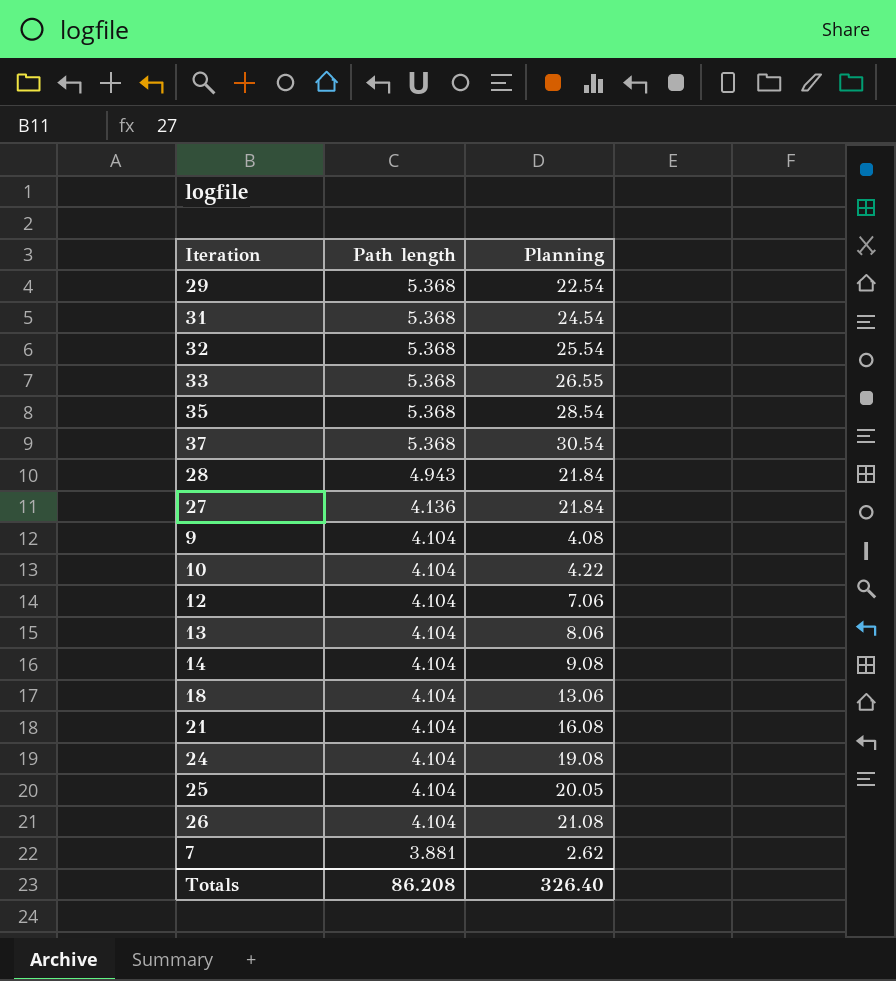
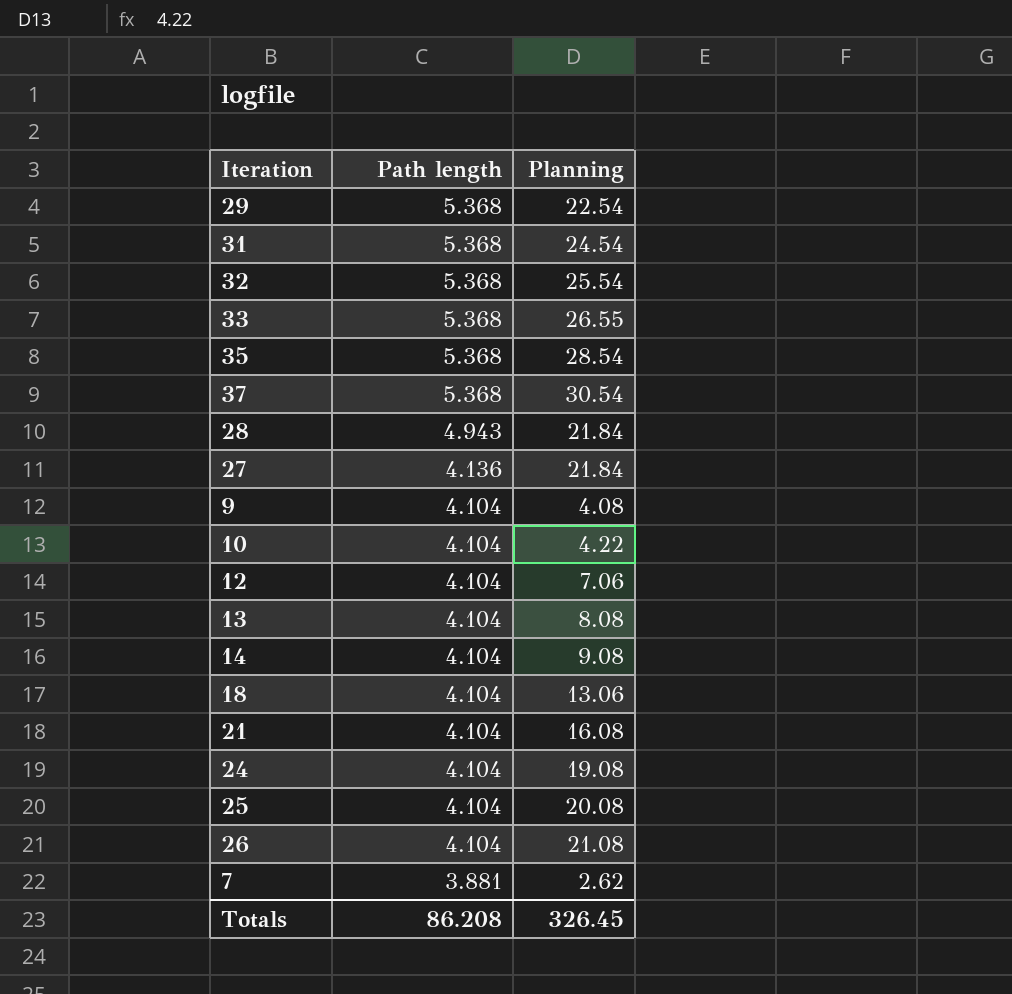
13 | Planning: 8.06 -> 8.08
25 | Planning: 20.05 -> 20.08
Totals | Planning: 326.40 -> 326.45

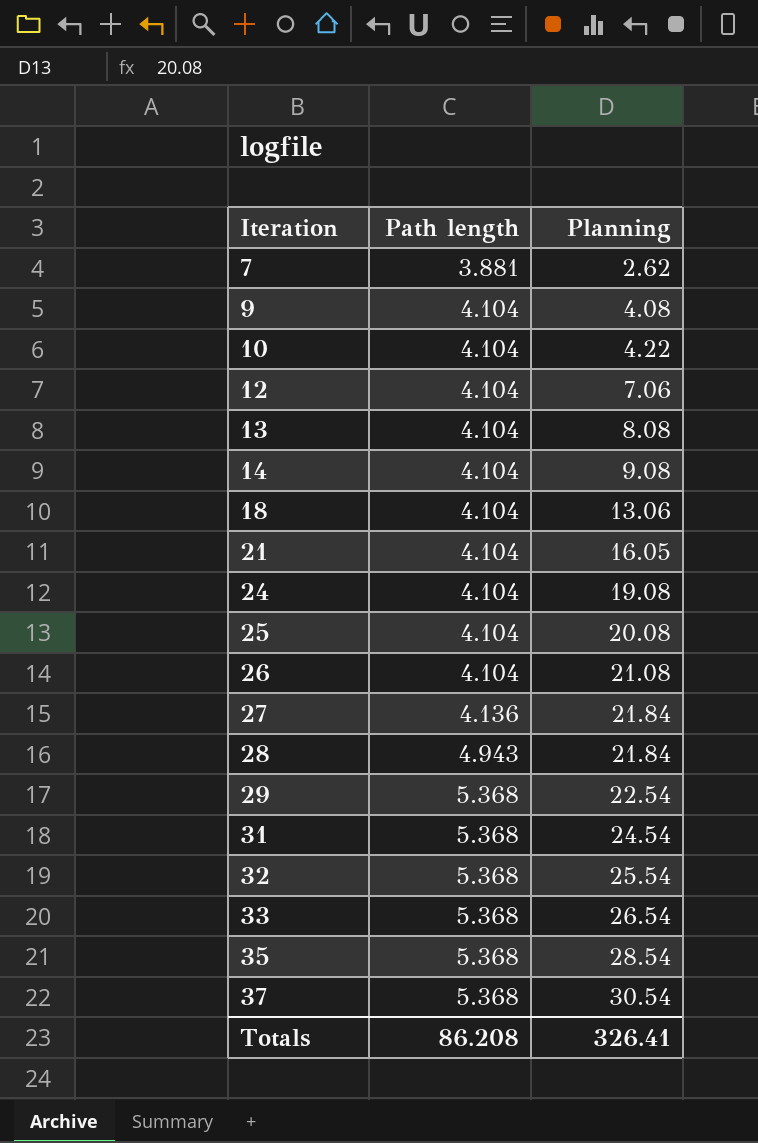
row order: Path length descending -> Iteration ascending
21 | Planning: 16.08 -> 16.05
33 | Planning: 26.55 -> 26.54
Totals | Planning: 326.45 -> 326.41

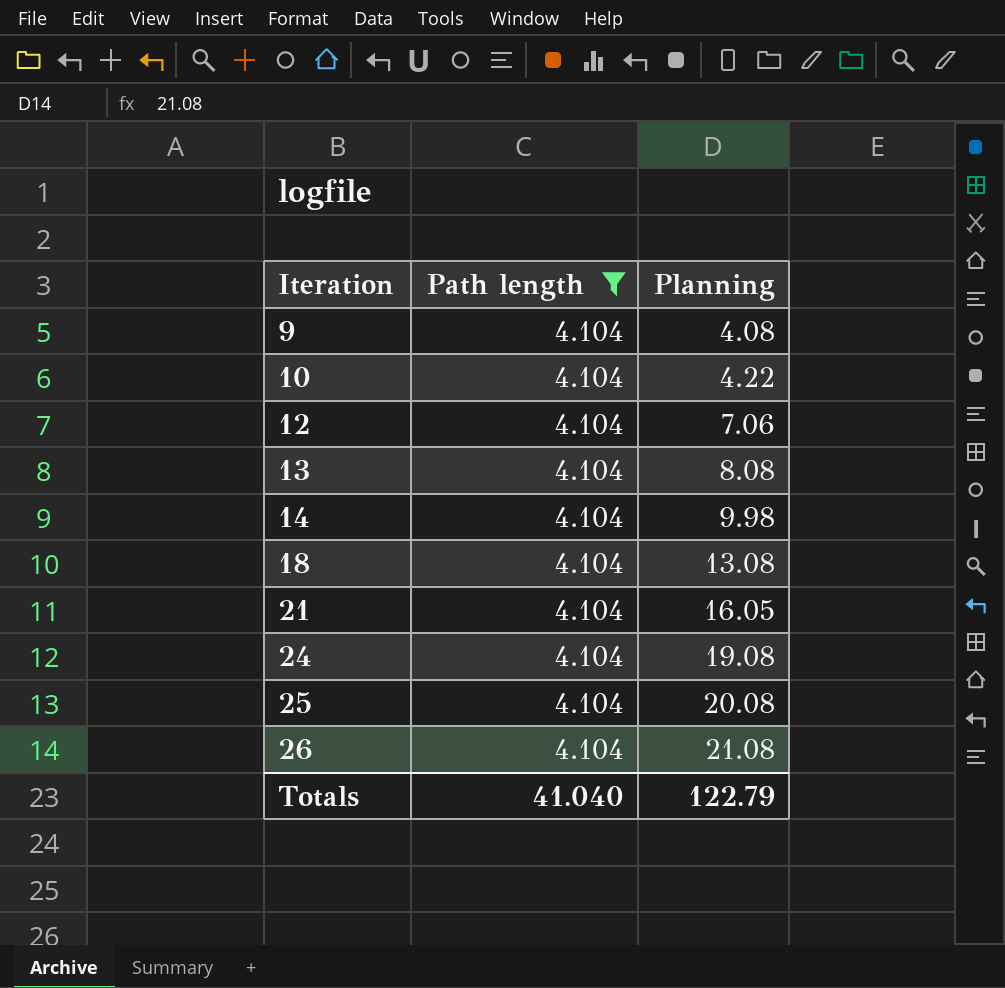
filter: none -> Path length = 4.104
14 | Planning: 9.08 -> 9.98
18 | Planning: 13.06 -> 13.08
Totals | Path length: 86.208 -> 41.040
Totals | Planning: 326.41 -> 122.79

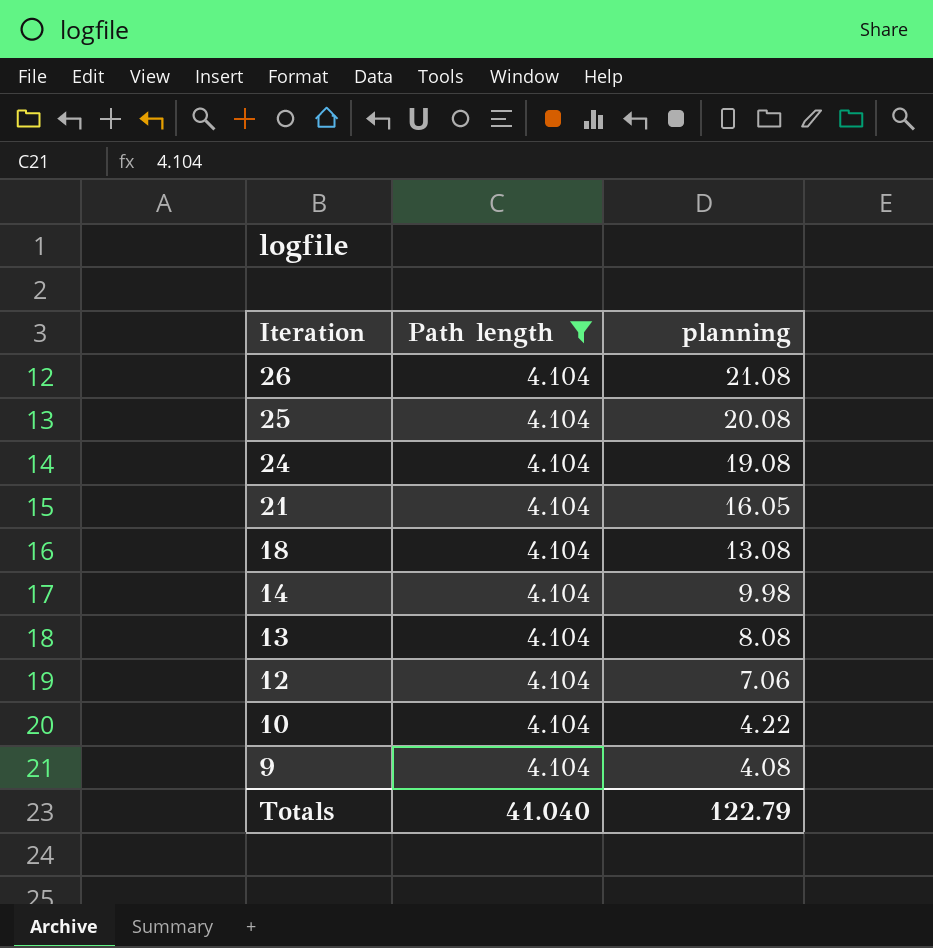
row order: Iteration ascending -> Iteration descending
column name: Planning -> planning

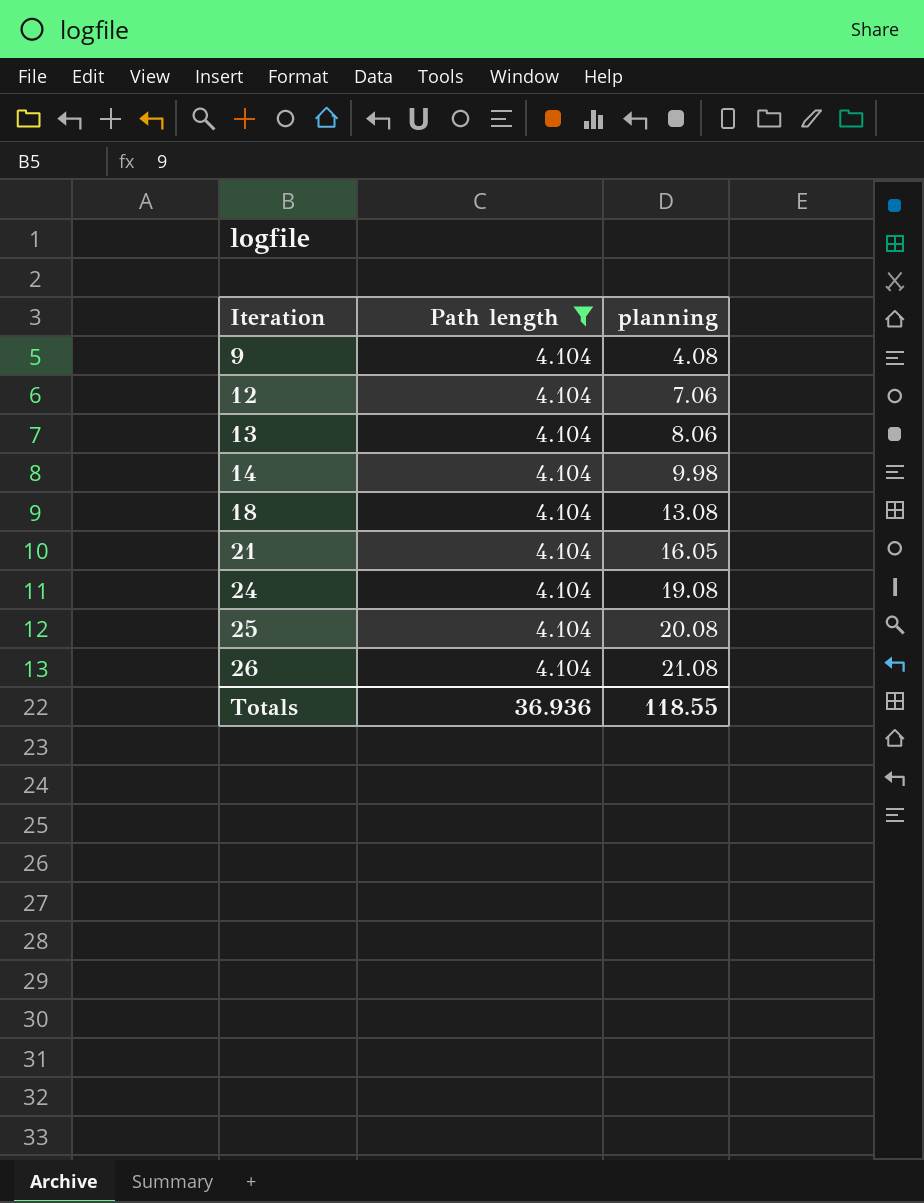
row order: Iteration descending -> Iteration ascending
row 10: 4.104 | 4.22 -> none
13 | planning: 8.08 -> 8.06
Totals | Path length: 41.040 -> 36.936
Totals | planning: 122.79 -> 118.55

